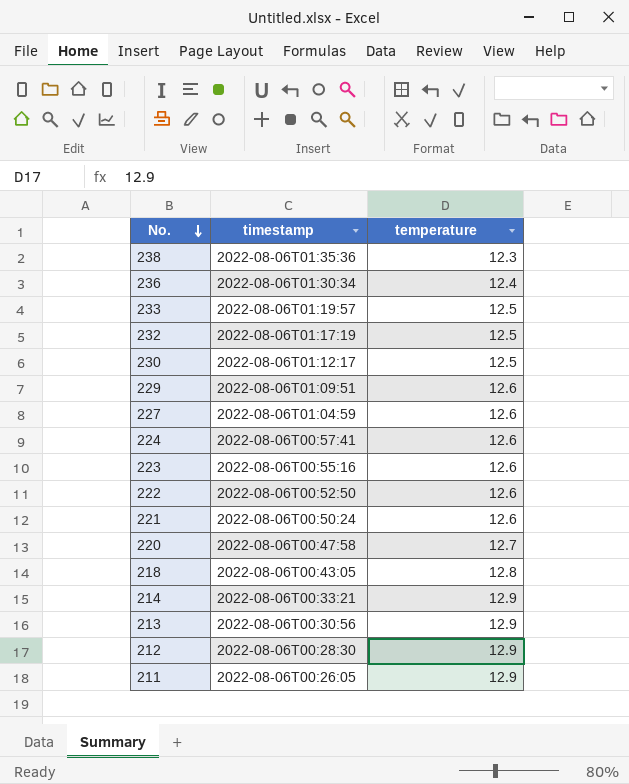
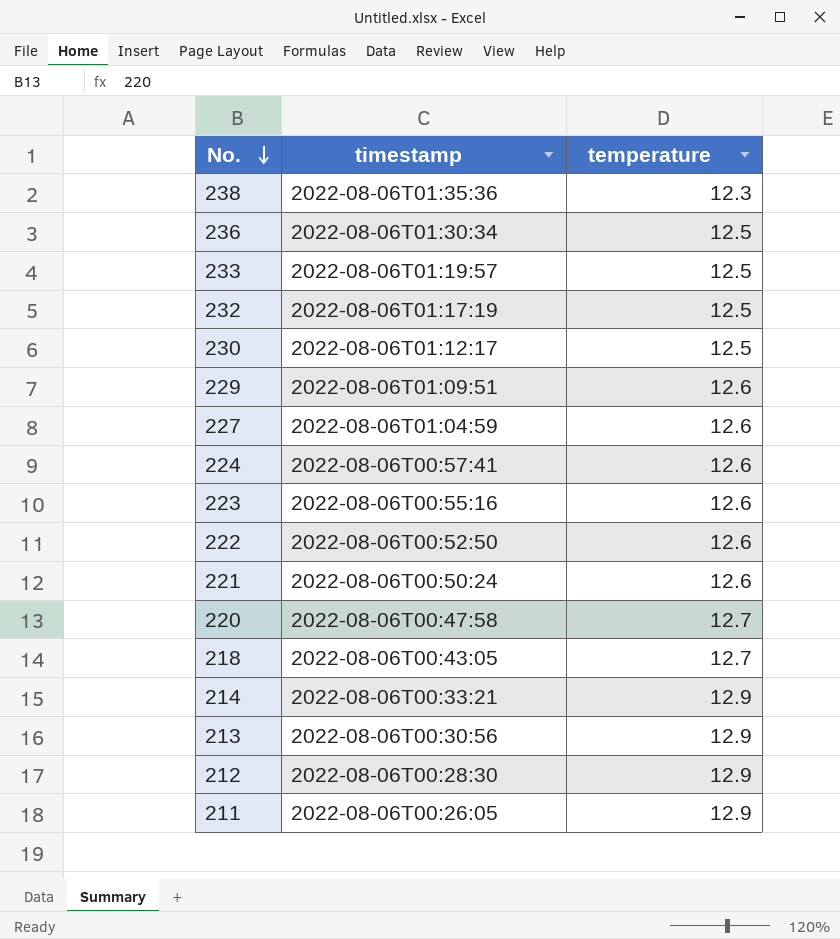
236 | temperature: 12.4 -> 12.5
218 | temperature: 12.8 -> 12.7

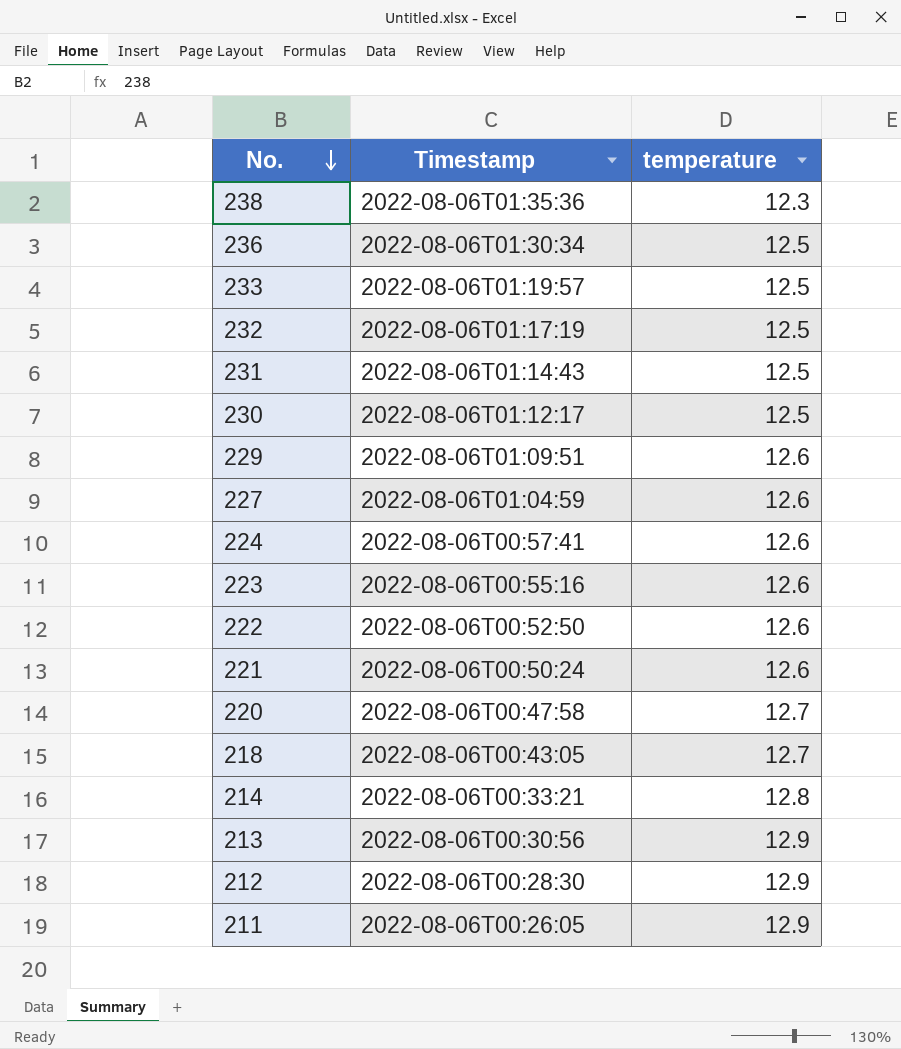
column name: timestamp -> Timestamp
row 231: none -> 2022-08-06T01:14:43 | 12.5
214 | temperature: 12.9 -> 12.8

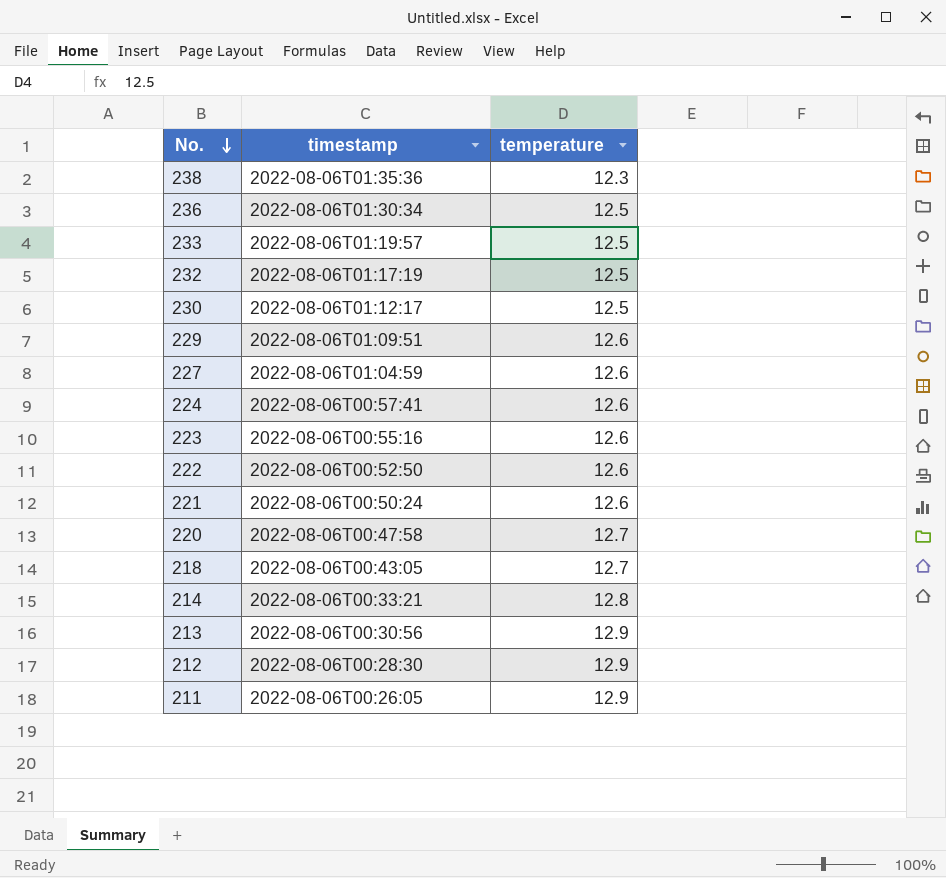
column name: Timestamp -> timestamp
row 231: 2022-08-06T01:14:43 | 12.5 -> none

